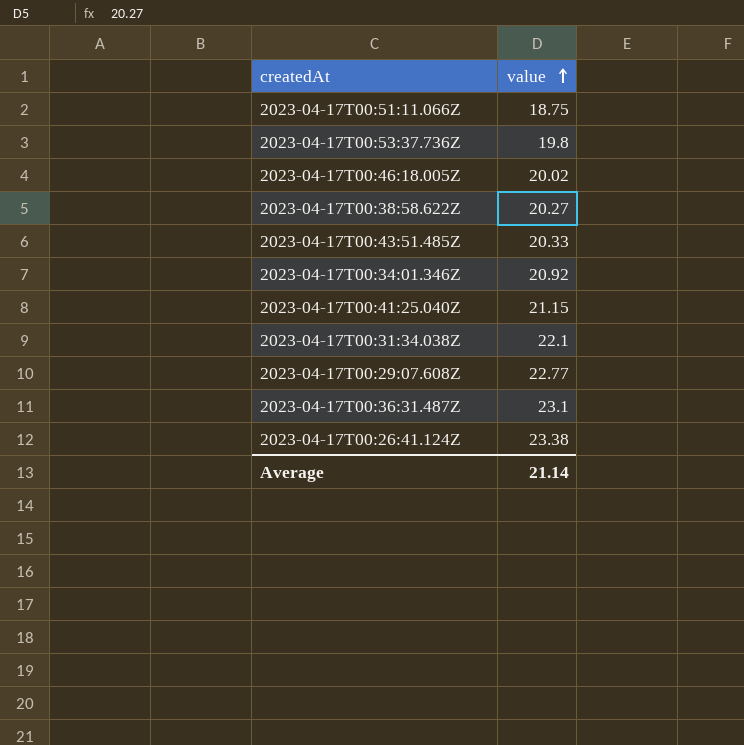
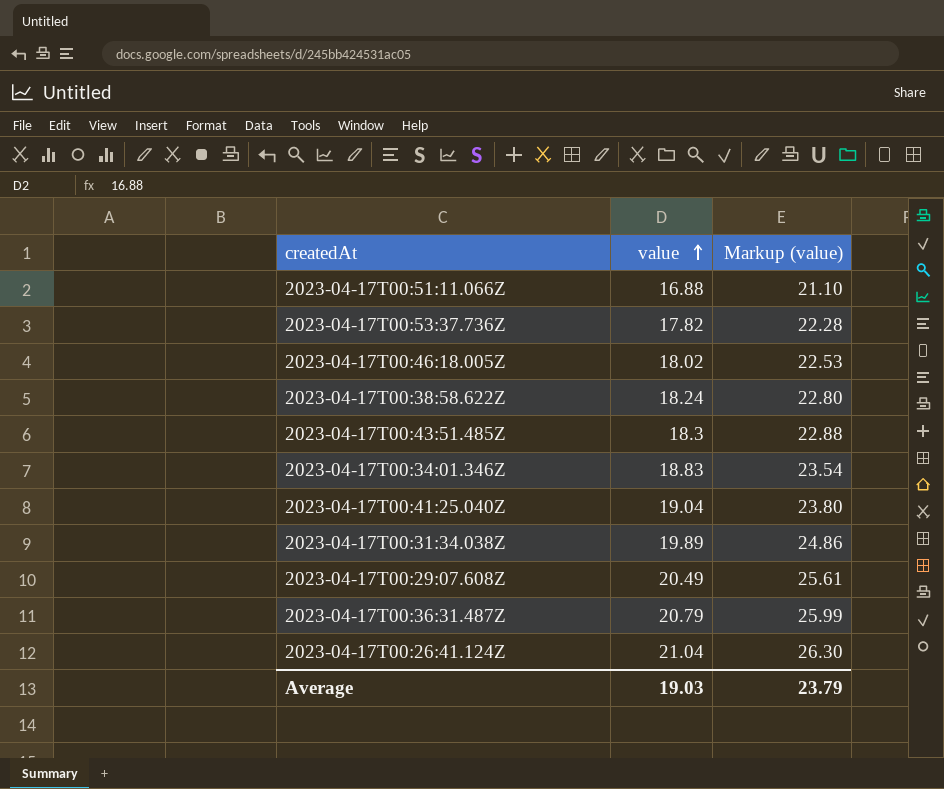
column Markup (value) | formula: none -> [value] * 1.25
2023-04-17T00:51:11.066Z | value: 18.75 -> 16.88
2023-04-17T00:53:37.736Z | value: 19.8 -> 17.82
2023-04-17T00:46:18.005Z | value: 20.02 -> 18.02
2023-04-17T00:38:58.622Z | value: 20.27 -> 18.24
2023-04-17T00:43:51.485Z | value: 20.33 -> 18.3
2023-04-17T00:34:01.346Z | value: 20.92 -> 18.83
2023-04-17T00:41:25.040Z | value: 21.15 -> 19.04
2023-04-17T00:31:34.038Z | value: 22.1 -> 19.89
2023-04-17T00:29:07.608Z | value: 22.77 -> 20.49
2023-04-17T00:36:31.487Z | value: 23.1 -> 20.79
2023-04-17T00:26:41.124Z | value: 23.38 -> 21.04
Average | value: 21.14 -> 19.03

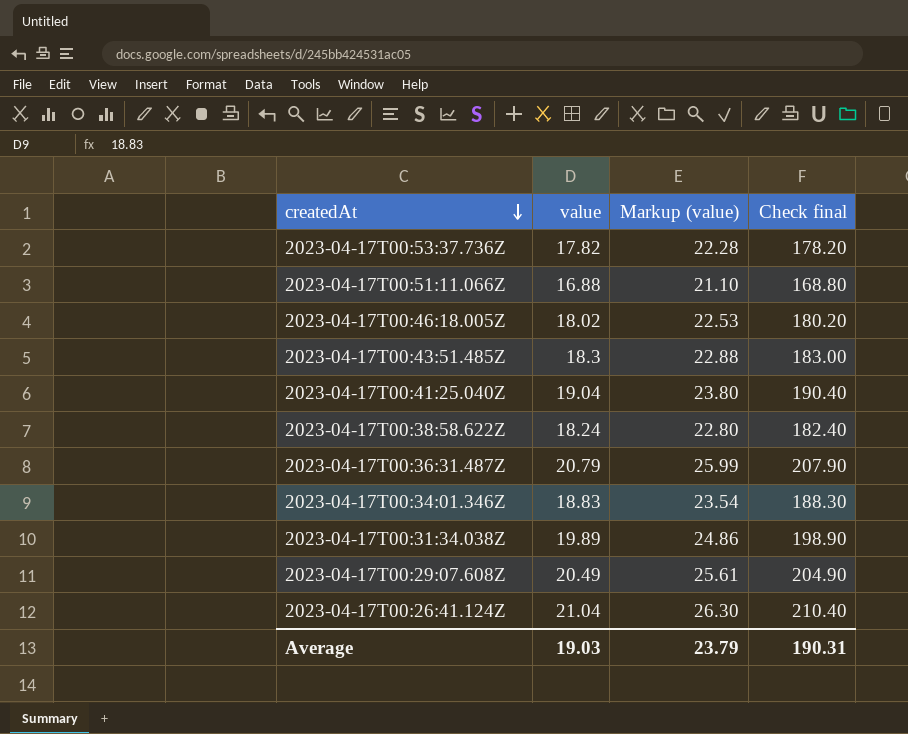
row order: value ascending -> createdAt descending
column Check final | formula: none -> [value] * 10

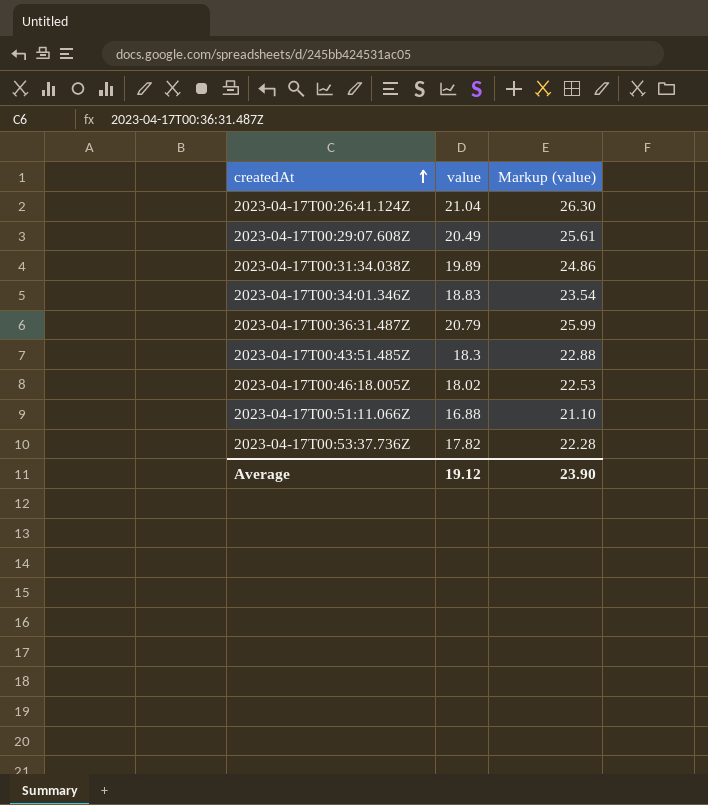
row order: createdAt descending -> createdAt ascending
column Check final | formula: [value] * 10 -> none
row 2023-04-17T00:41:25.040Z: 19.04 | 23.80 | 190.40 -> none
row 2023-04-17T00:38:58.622Z: 18.24 | 22.80 | 182.40 -> none
Average | value: 19.03 -> 19.12
Average | Markup (value): 23.79 -> 23.90

